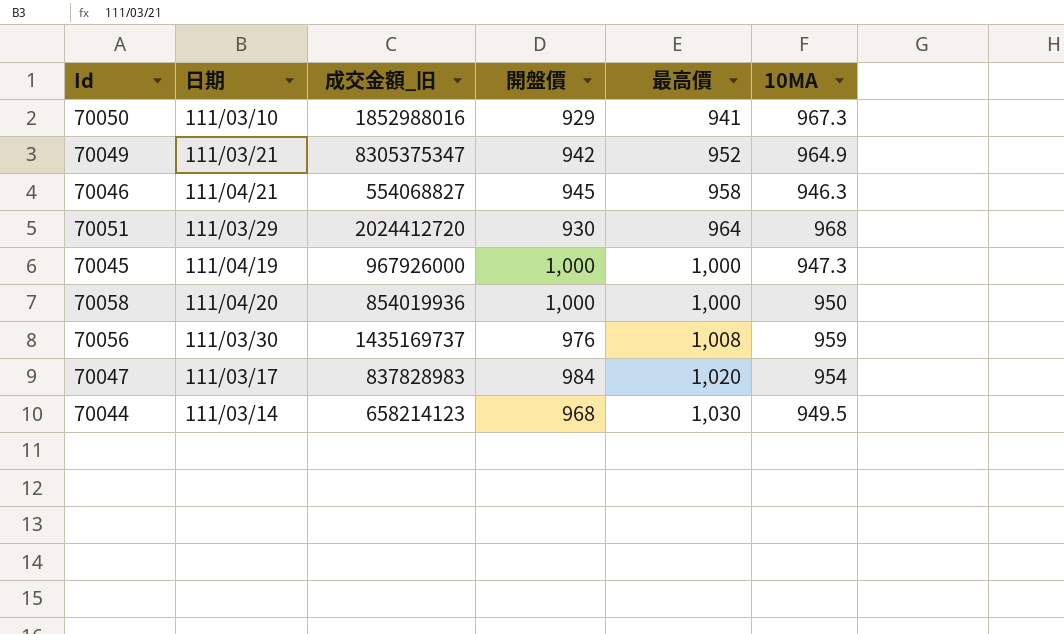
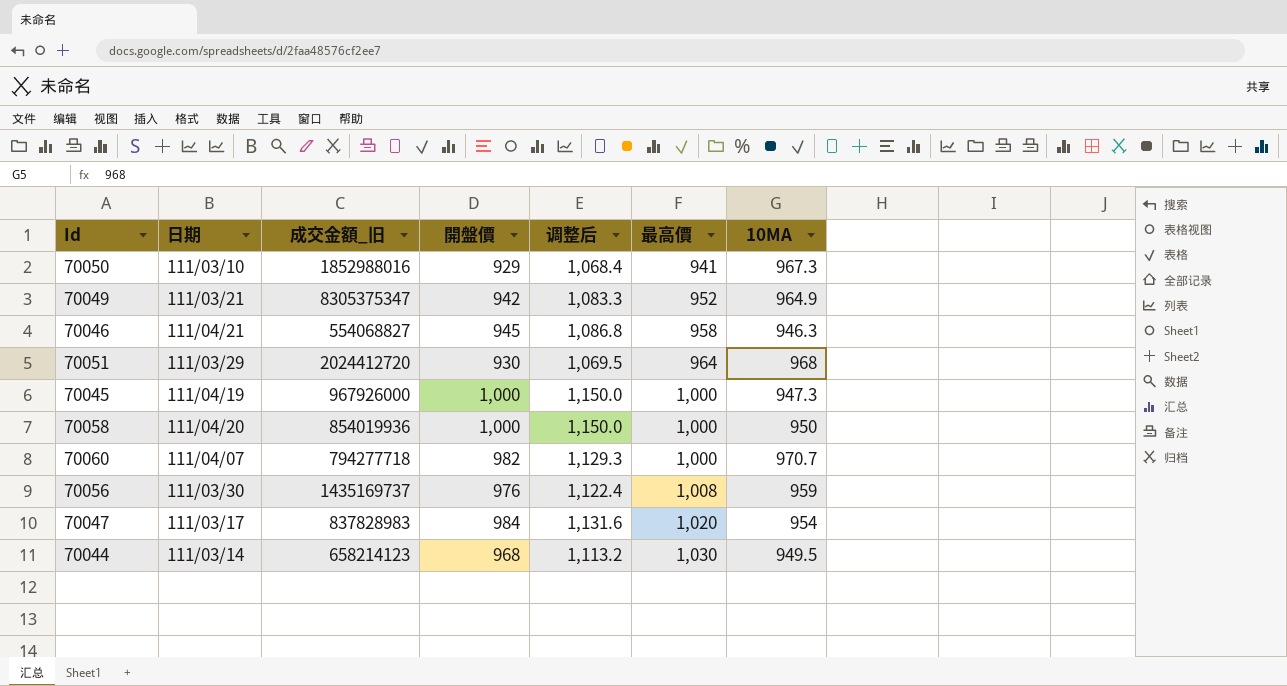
column 调整后 | formula: none -> [開盤價] * 1.15
row 70060: none -> 111/04/07 | 794277718 | 982 | 1,129.3 | 1,000 | 970.7

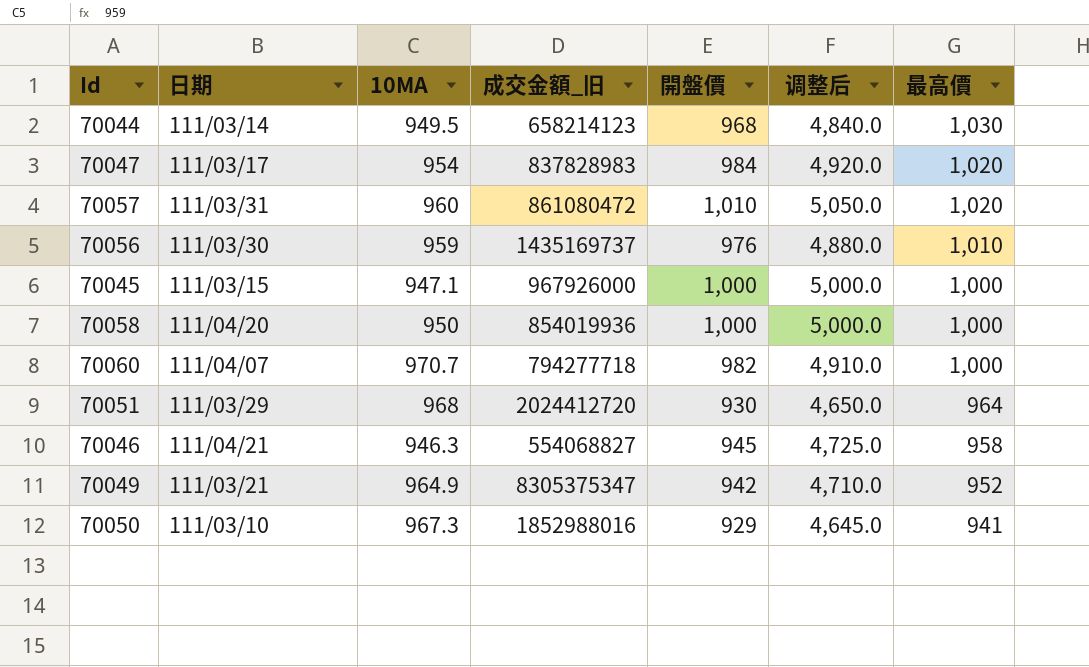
row order: 最高價 ascending -> 最高價 descending
column 10MA | position: 7 -> 3
column 调整后 | formula: [開盤價] * 1.15 -> [開盤價] * 5
row 70057: none -> 111/03/31 | 960 | 861080472 | 1,010 | 5,050.0 | 1,020
70056 | 最高價: 1,008 -> 1,010
70045 | 日期: 111/04/19 -> 111/03/15
70045 | 10MA: 947.3 -> 947.1

